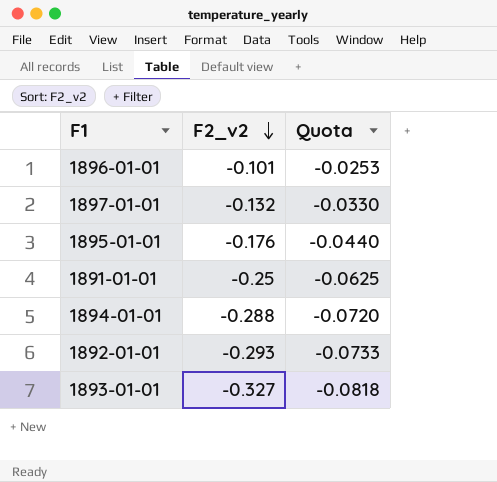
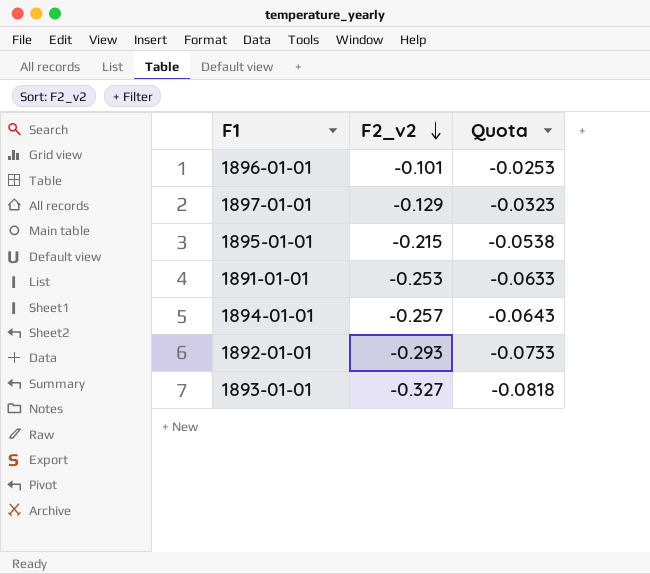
1897-01-01 | F2_v2: -0.132 -> -0.129
1897-01-01 | Quota: -0.0330 -> -0.0323
1895-01-01 | F2_v2: -0.176 -> -0.215
1895-01-01 | Quota: -0.0440 -> -0.0538
1891-01-01 | F2_v2: -0.25 -> -0.253
1891-01-01 | Quota: -0.0625 -> -0.0633
1894-01-01 | F2_v2: -0.288 -> -0.257
1894-01-01 | Quota: -0.0720 -> -0.0643

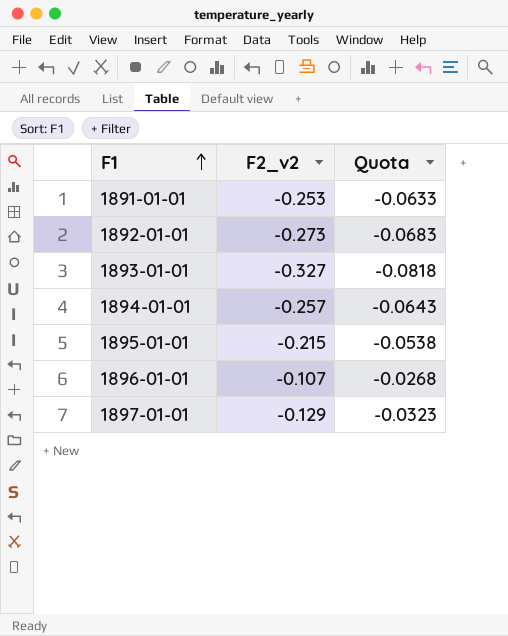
row order: F2_v2 descending -> F1 ascending
1892-01-01 | F2_v2: -0.293 -> -0.273
1892-01-01 | Quota: -0.0733 -> -0.0683
1896-01-01 | F2_v2: -0.101 -> -0.107
1896-01-01 | Quota: -0.0253 -> -0.0268

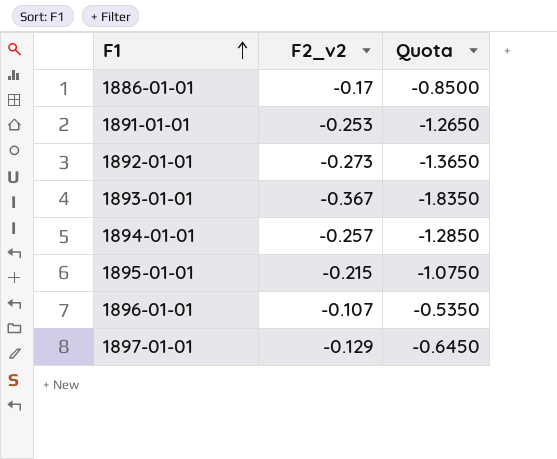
column Quota | formula: [F2_v2] * 0.25 -> [F2_v2] * 5
row 1886-01-01: none -> -0.17 | -0.8500
1893-01-01 | F2_v2: -0.327 -> -0.367

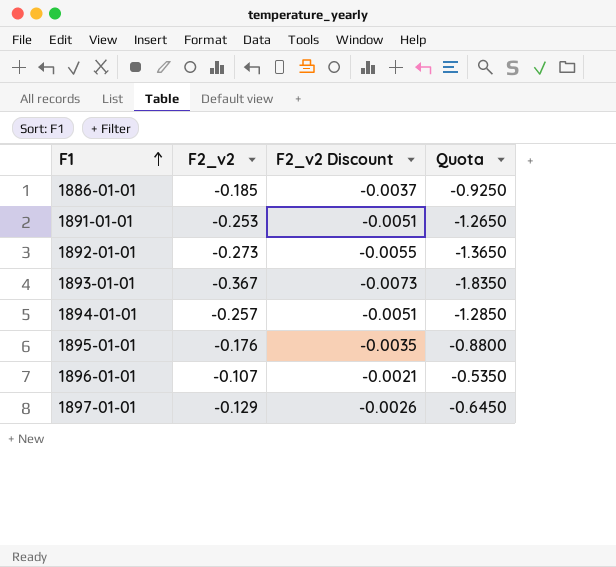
column F2_v2 Discount | formula: none -> [F2_v2] * 0.02
1886-01-01 | F2_v2: -0.17 -> -0.185
1886-01-01 | Quota: -0.8500 -> -0.9250
1895-01-01 | F2_v2: -0.215 -> -0.176
1895-01-01 | Quota: -1.0750 -> -0.8800

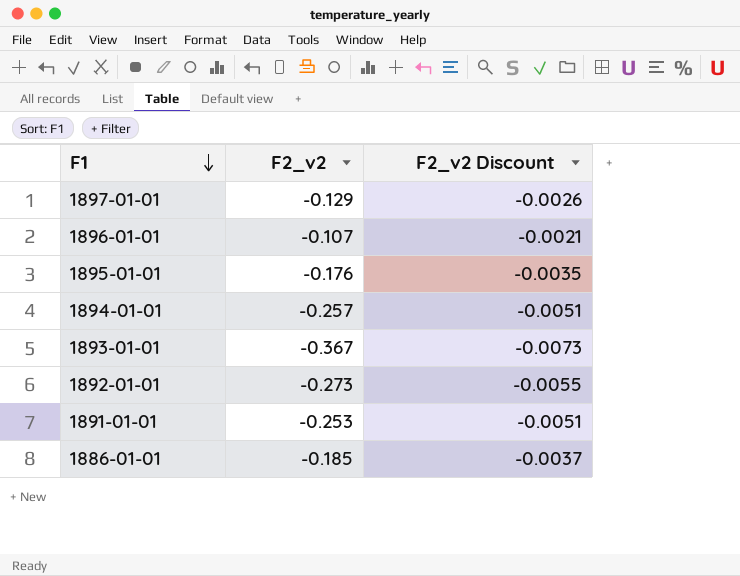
row order: F1 ascending -> F1 descending
column Quota | formula: [F2_v2] * 5 -> none

